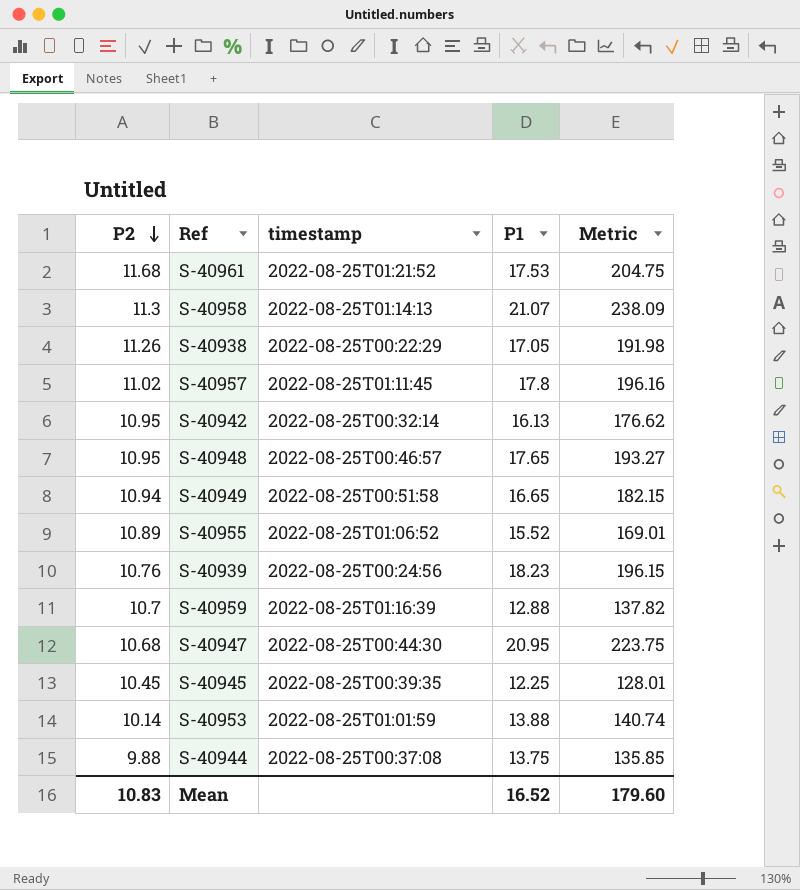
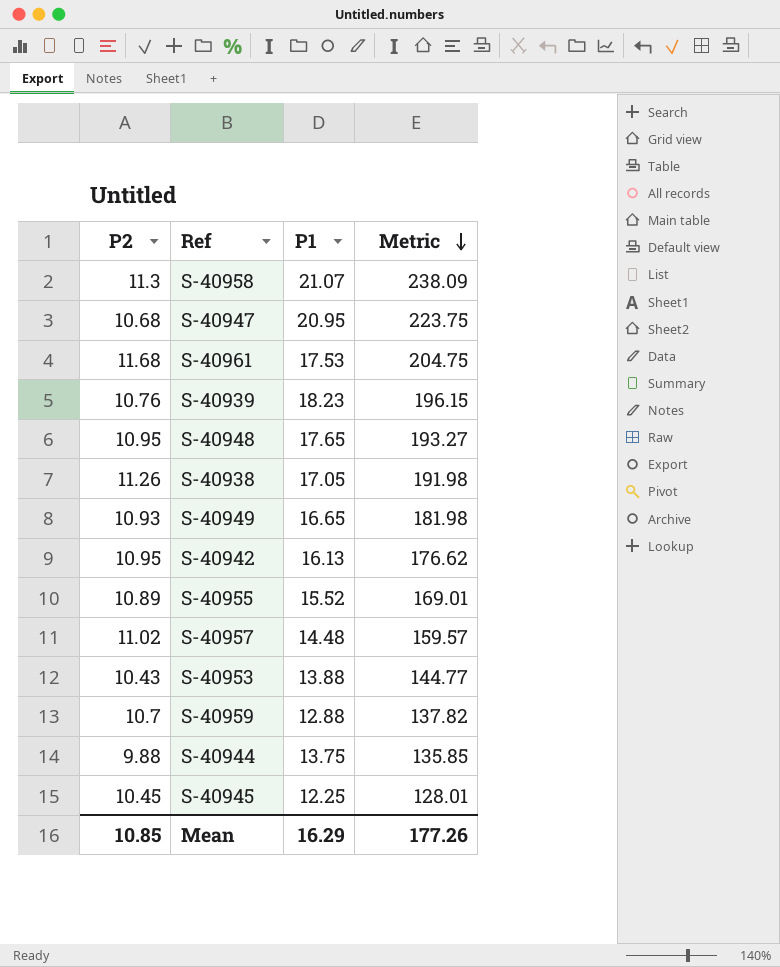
row order: P2 descending -> Metric descending
column timestamp | position: 3 -> none
S-40949 | P2: 10.94 -> 10.93
S-40949 | Metric: 182.15 -> 181.98
S-40957 | P1: 17.8 -> 14.48
S-40957 | Metric: 196.16 -> 159.57
S-40953 | P2: 10.14 -> 10.43
S-40953 | Metric: 140.74 -> 144.77
Mean | P2: 10.83 -> 10.85
Mean | P1: 16.52 -> 16.29
Mean | Metric: 179.60 -> 177.26

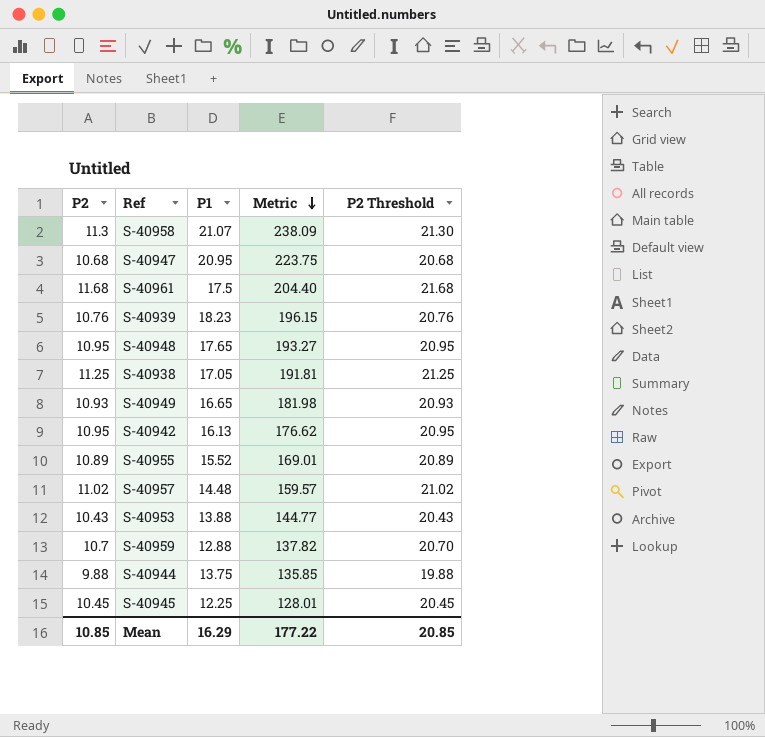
column P2 Threshold | formula: none -> [P2] + 10
S-40961 | P1: 17.53 -> 17.5
S-40961 | Metric: 204.75 -> 204.40
S-40938 | P2: 11.26 -> 11.25
S-40938 | Metric: 191.98 -> 191.81
Mean | Metric: 177.26 -> 177.22

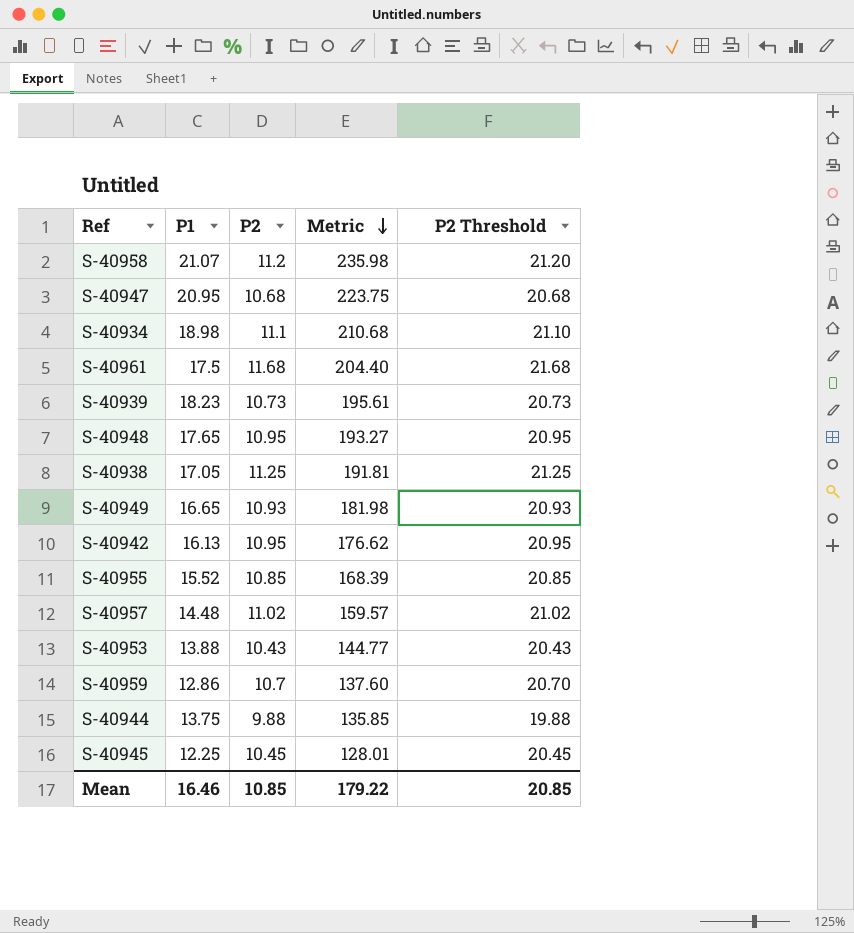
column P2 | position: 1 -> 3
S-40958 | P2: 11.3 -> 11.2
S-40958 | Metric: 238.09 -> 235.98
S-40958 | P2 Threshold: 21.30 -> 21.20
row S-40934: none -> 18.98 | 11.1 | 210.68 | 21.10
S-40939 | P2: 10.76 -> 10.73
S-40939 | Metric: 196.15 -> 195.61
S-40939 | P2 Threshold: 20.76 -> 20.73
S-40955 | P2: 10.89 -> 10.85
S-40955 | Metric: 169.01 -> 168.39
S-40955 | P2 Threshold: 20.89 -> 20.85
S-40959 | P1: 12.88 -> 12.86
S-40959 | Metric: 137.82 -> 137.60
Mean | P1: 16.29 -> 16.46
Mean | Metric: 177.22 -> 179.22

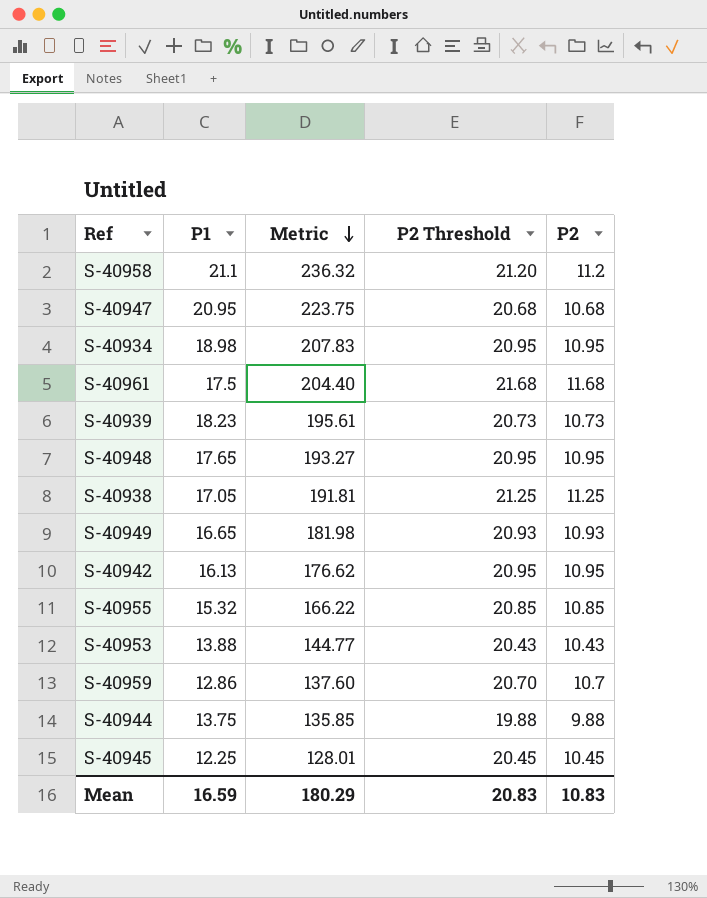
column P2 | position: 3 -> 5
row S-40957: 14.48 | 11.02 | 159.57 | 21.02 -> none
S-40958 | P1: 21.07 -> 21.1
S-40958 | Metric: 235.98 -> 236.32
S-40934 | Metric: 210.68 -> 207.83
S-40934 | P2 Threshold: 21.10 -> 20.95
S-40934 | P2: 11.1 -> 10.95
S-40955 | P1: 15.52 -> 15.32
S-40955 | Metric: 168.39 -> 166.22
Mean | P1: 16.46 -> 16.59
Mean | Metric: 179.22 -> 180.29
Mean | P2 Threshold: 20.85 -> 20.83
Mean | P2: 10.85 -> 10.83

